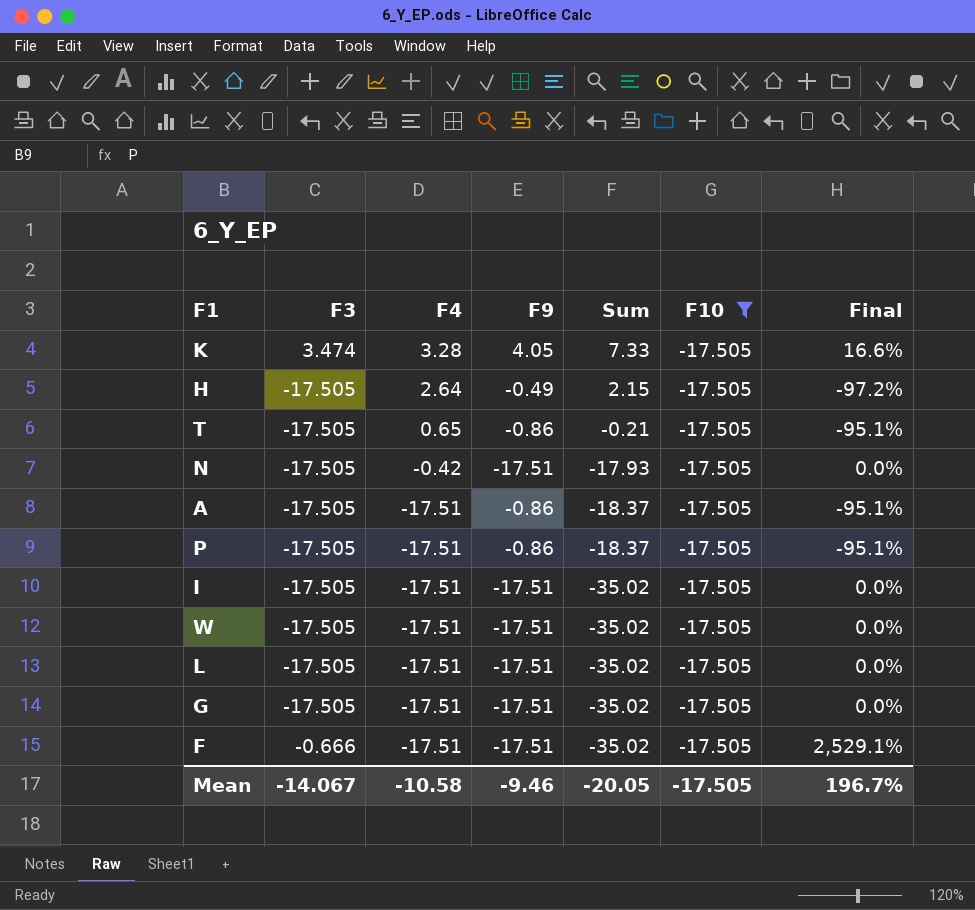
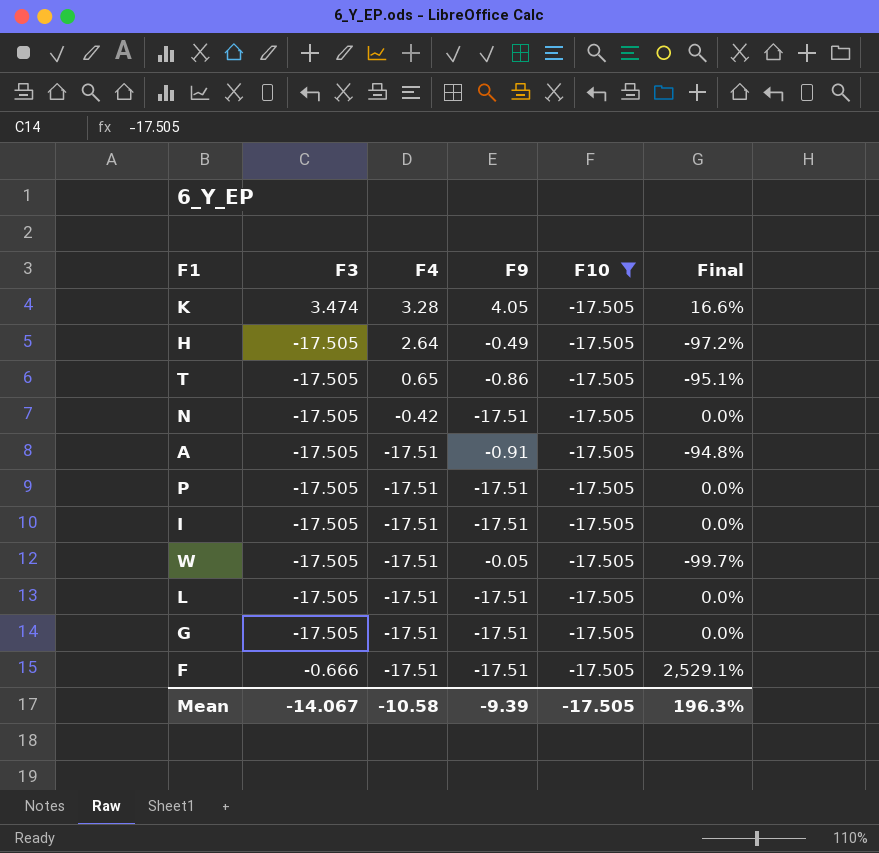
column Sum | formula: [F4] + [F9] -> none
A | F9: -0.86 -> -0.91
A | Final: -95.1% -> -94.8%
P | F9: -0.86 -> -17.51
P | Final: -95.1% -> 0.0%
W | F9: -17.51 -> -0.05
W | Final: 0.0% -> -99.7%
Mean | F9: -9.46 -> -9.39
Mean | Final: 196.7% -> 196.3%

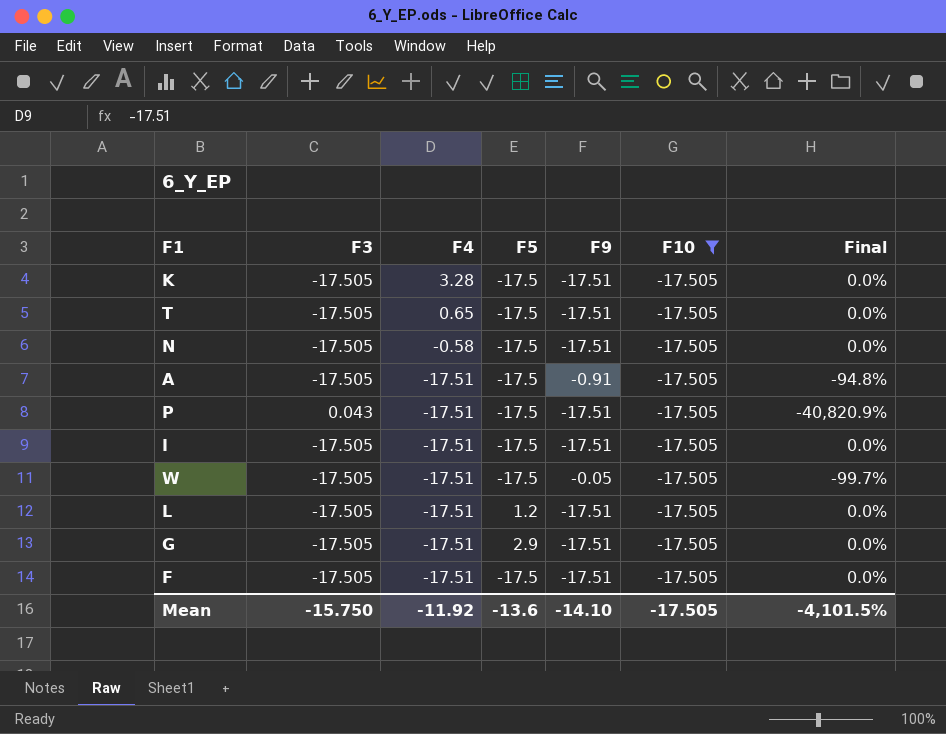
column F5 | position: none -> 4
row H: -17.505 | 2.64 | -0.49 | -17.505 | -97.2% -> none
K | F3: 3.474 -> -17.505
K | F9: 4.05 -> -17.51
K | Final: 16.6% -> 0.0%
T | F9: -0.86 -> -17.51
T | Final: -95.1% -> 0.0%
N | F4: -0.42 -> -0.58
P | F3: -17.505 -> 0.043
P | Final: 0.0% -> -40,820.9%
F | F3: -0.666 -> -17.505
F | Final: 2,529.1% -> 0.0%
Mean | F3: -14.067 -> -15.750
Mean | F4: -10.58 -> -11.92
Mean | F9: -9.39 -> -14.10
Mean | Final: 196.3% -> -4,101.5%

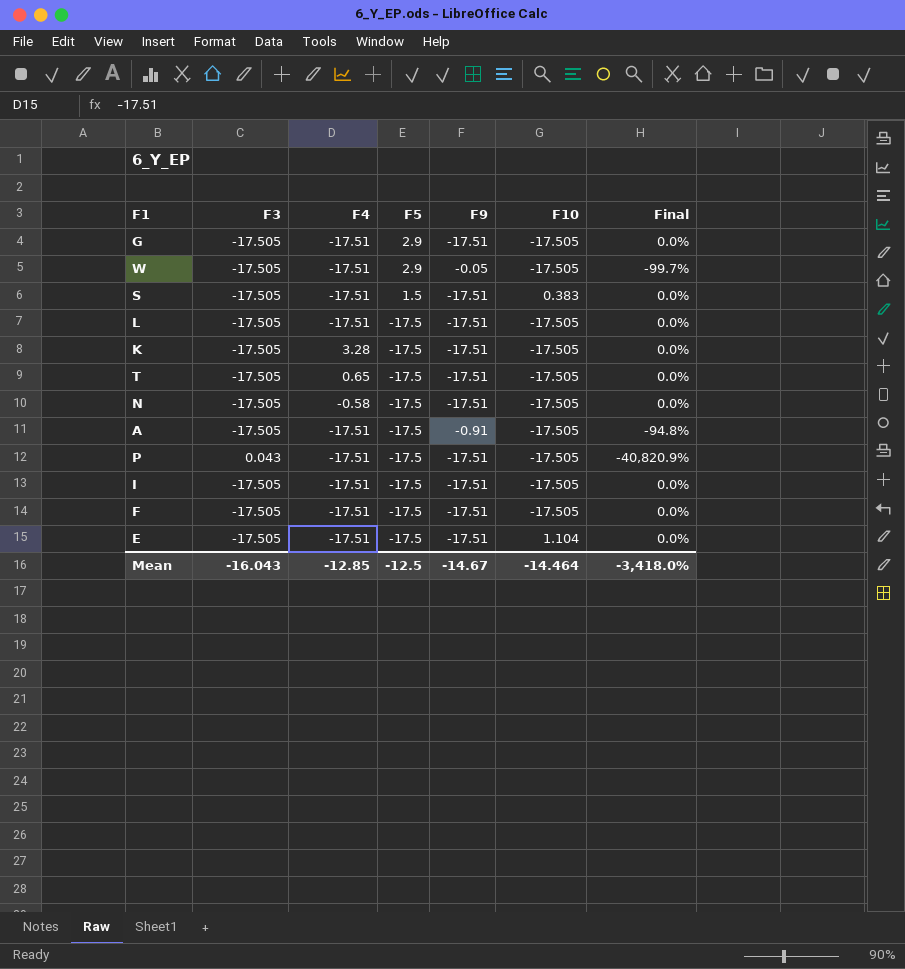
filter: F10 = -17.505 -> none
row order: F4 descending -> F5 descending
W | F5: -17.5 -> 2.9
L | F5: 1.2 -> -17.5
Mean | F3: -15.750 -> -16.043
Mean | F4: -11.92 -> -12.85
Mean | F5: -13.6 -> -12.5
Mean | F9: -14.10 -> -14.67
Mean | F10: -17.505 -> -14.464
Mean | Final: -4,101.5% -> -3,418.0%

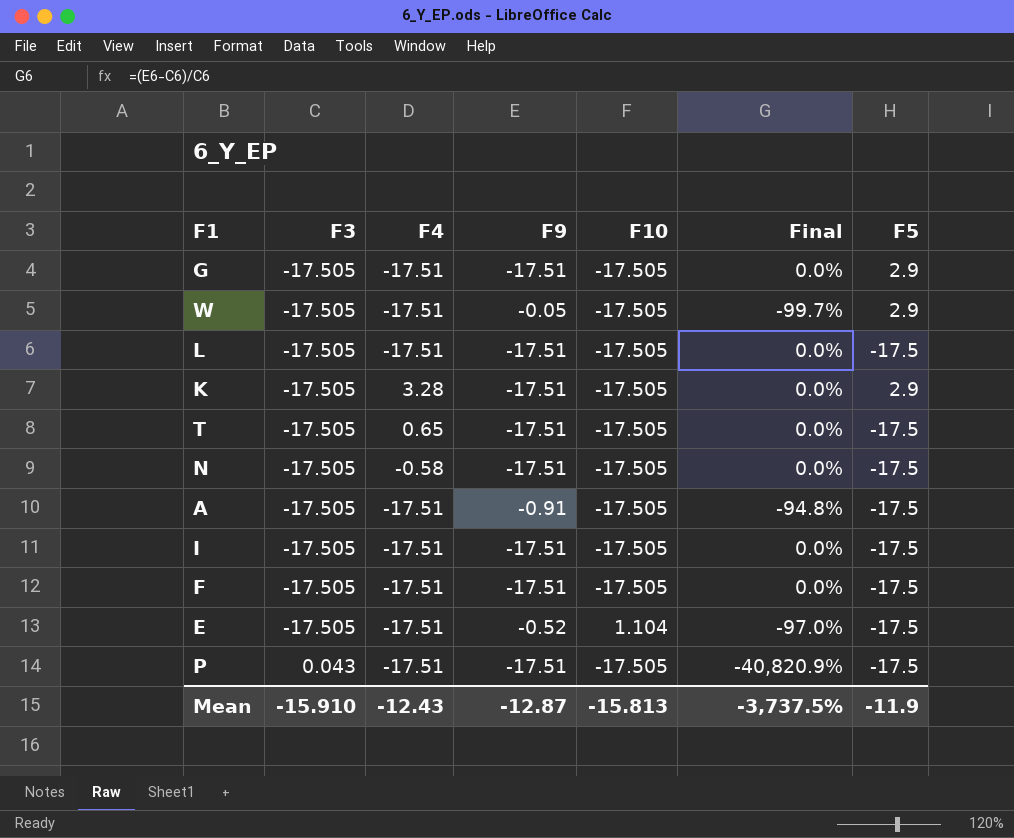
row order: F5 descending -> F3 ascending
column F5 | position: 4 -> 7
row S: -17.505 | -17.51 | 1.5 | -17.51 | 0.383 | 0.0% -> none
K | F5: -17.5 -> 2.9
E | F9: -17.51 -> -0.52
E | Final: 0.0% -> -97.0%
Mean | F3: -16.043 -> -15.910
Mean | F4: -12.85 -> -12.43
Mean | F9: -14.67 -> -12.87
Mean | F10: -14.464 -> -15.813
Mean | Final: -3,418.0% -> -3,737.5%
Mean | F5: -12.5 -> -11.9

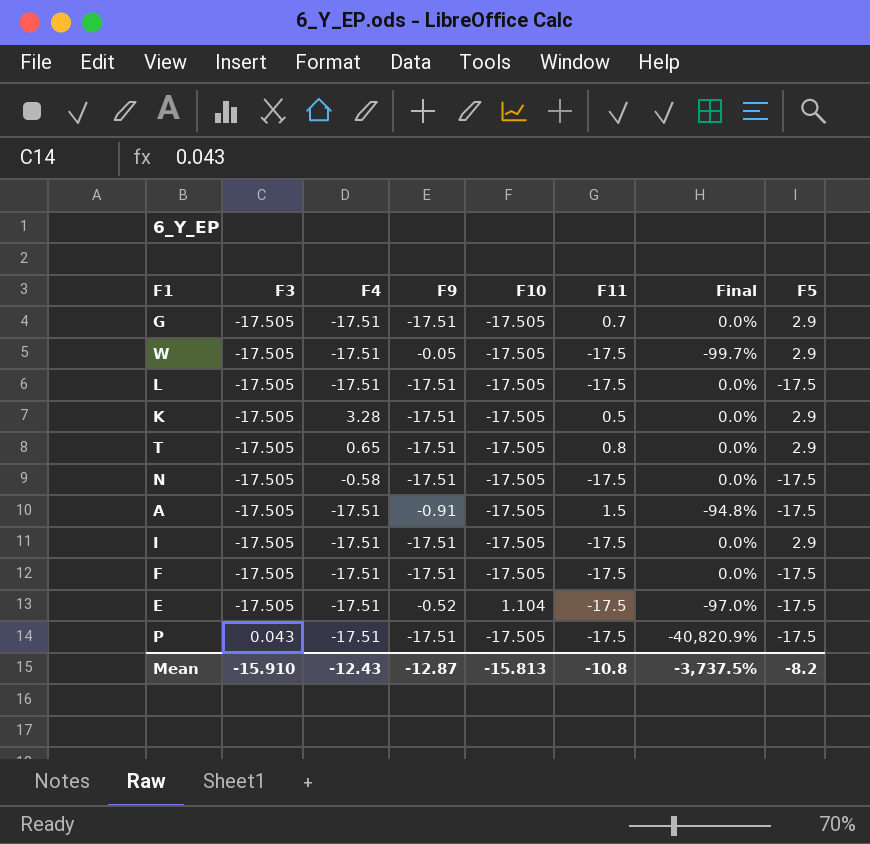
column F11 | position: none -> 6
T | F5: -17.5 -> 2.9
I | F5: -17.5 -> 2.9
Mean | F5: -11.9 -> -8.2

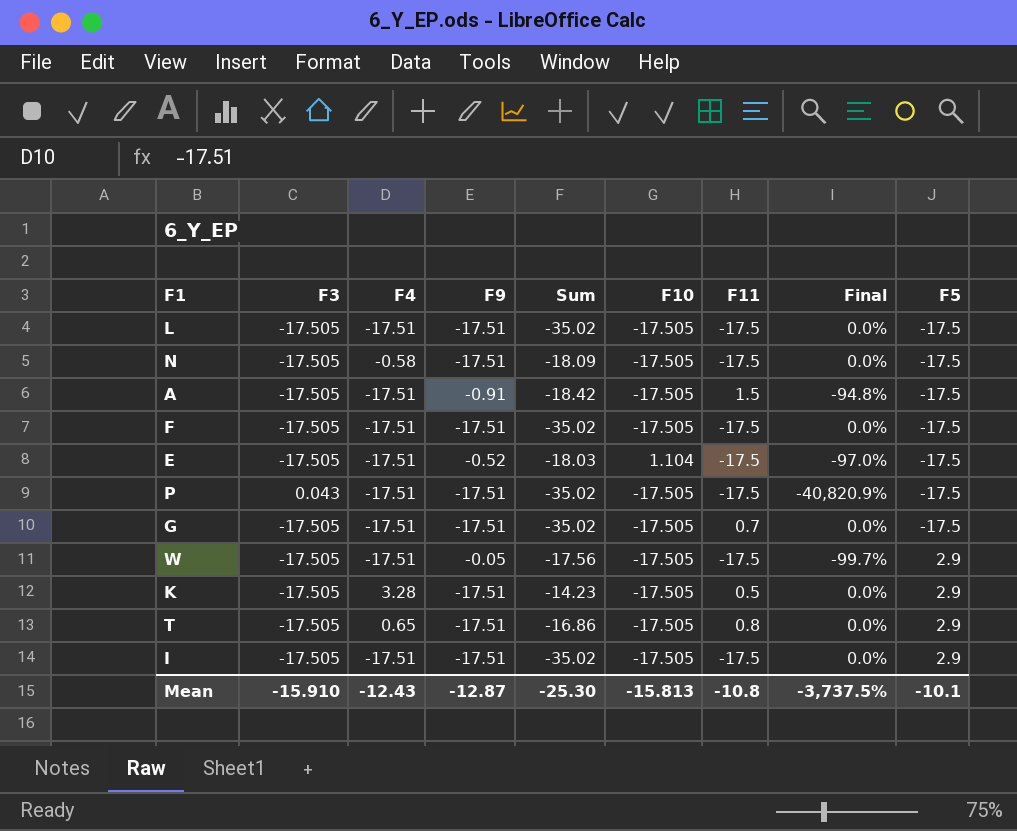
row order: F3 ascending -> F5 ascending
column Sum | formula: none -> [F4] + [F9]
G | F5: 2.9 -> -17.5
Mean | F5: -8.2 -> -10.1

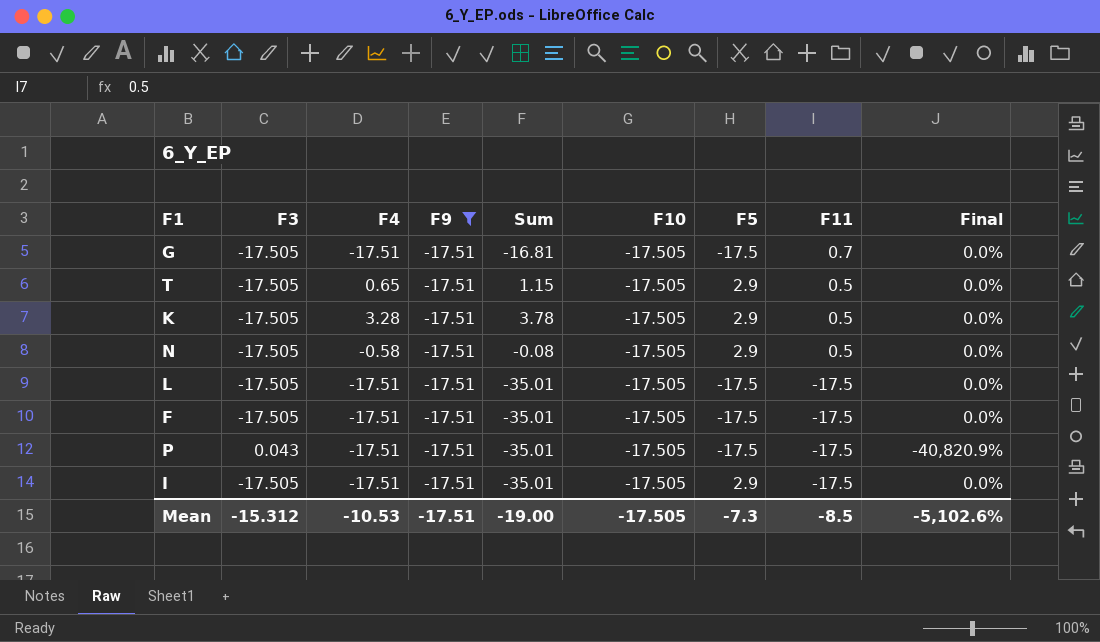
filter: none -> F9 = -17.51
row order: F5 ascending -> F11 descending
column Sum | formula: [F4] + [F9] -> [F4] + [F11]
column F5 | position: 9 -> 7
T | F11: 0.8 -> 0.5
N | F5: -17.5 -> 2.9
N | F11: -17.5 -> 0.5
Mean | F3: -15.910 -> -15.312
Mean | F4: -12.43 -> -10.53
Mean | F9: -12.87 -> -17.51
Mean | Sum: -25.30 -> -19.00
Mean | F10: -15.813 -> -17.505
Mean | F5: -10.1 -> -7.3
Mean | F11: -10.8 -> -8.5
Mean | Final: -3,737.5% -> -5,102.6%

